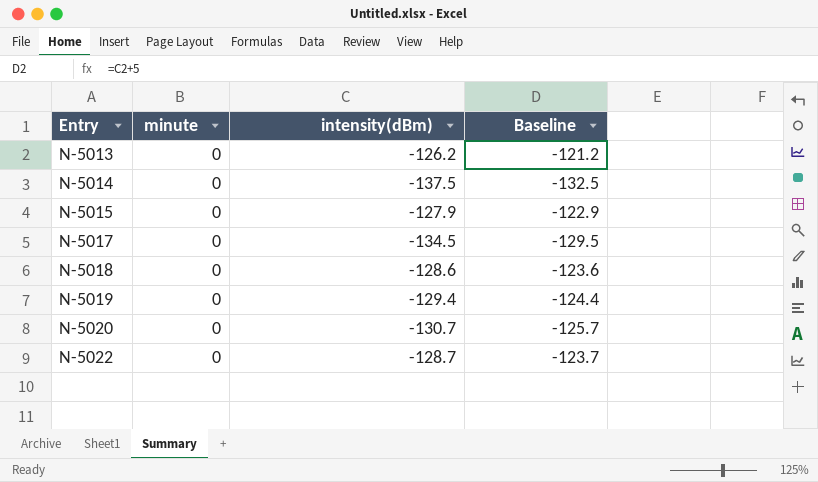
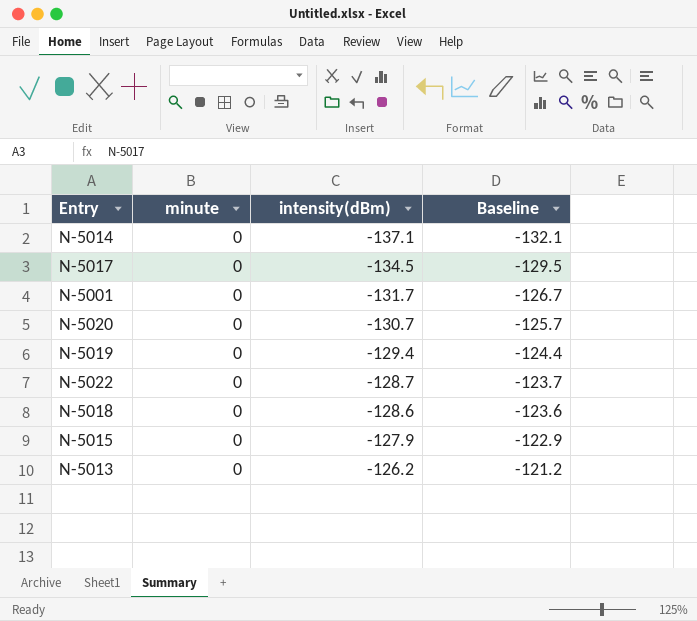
row order: Entry ascending -> intensity(dBm) ascending
N-5014 | intensity(dBm): -137.5 -> -137.1
N-5014 | Baseline: -132.5 -> -132.1
row N-5001: none -> 0 | -131.7 | -126.7

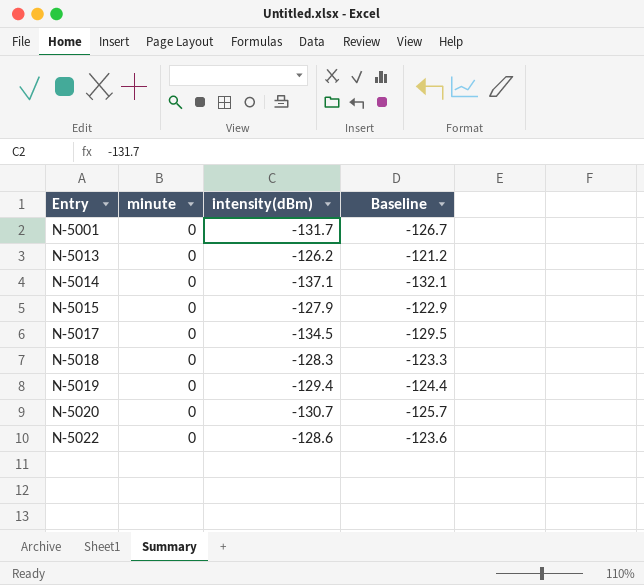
row order: intensity(dBm) ascending -> Entry ascending
N-5018 | intensity(dBm): -128.6 -> -128.3
N-5018 | Baseline: -123.6 -> -123.3
N-5022 | intensity(dBm): -128.7 -> -128.6
N-5022 | Baseline: -123.7 -> -123.6

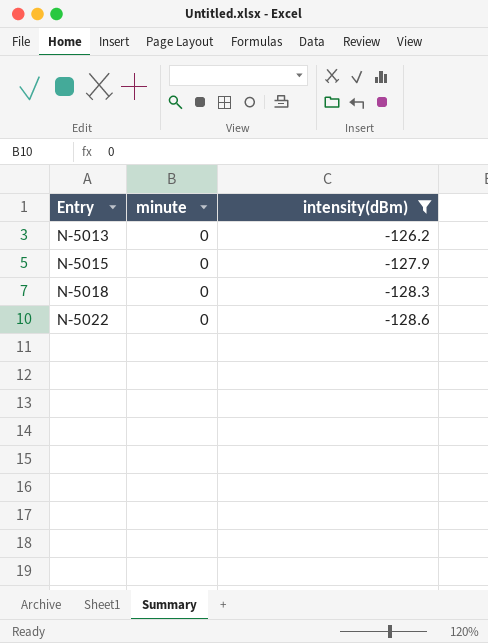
filter: none -> intensity(dBm) >= -128.6
column Baseline | formula: [intensity(dBm)] + 5 -> none

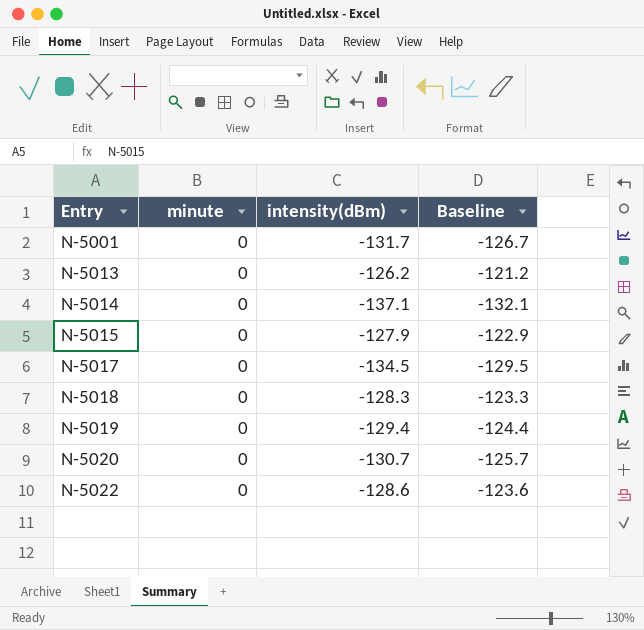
filter: intensity(dBm) >= -128.6 -> none
column Baseline | formula: none -> [intensity(dBm)] + 5

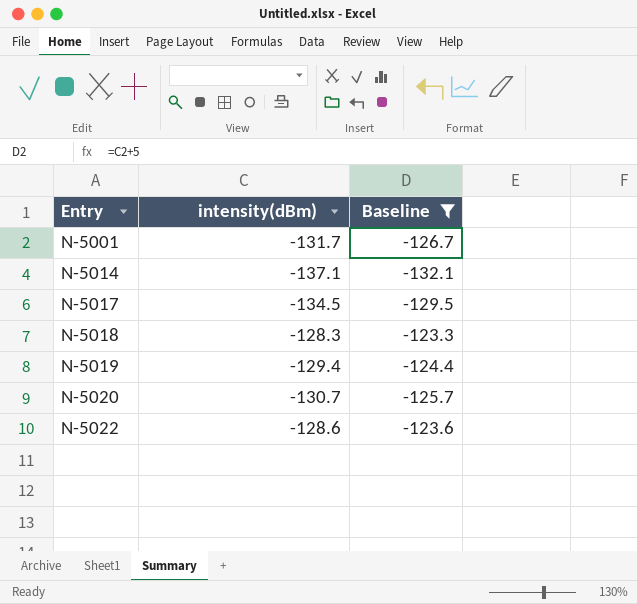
filter: none -> Baseline <= -123.3
column minute | position: 2 -> none

